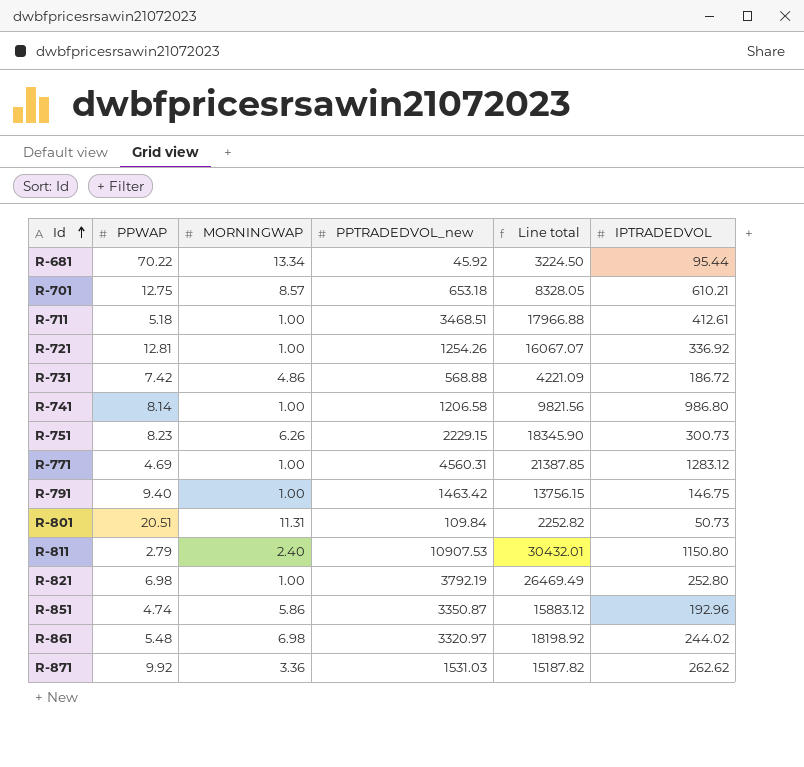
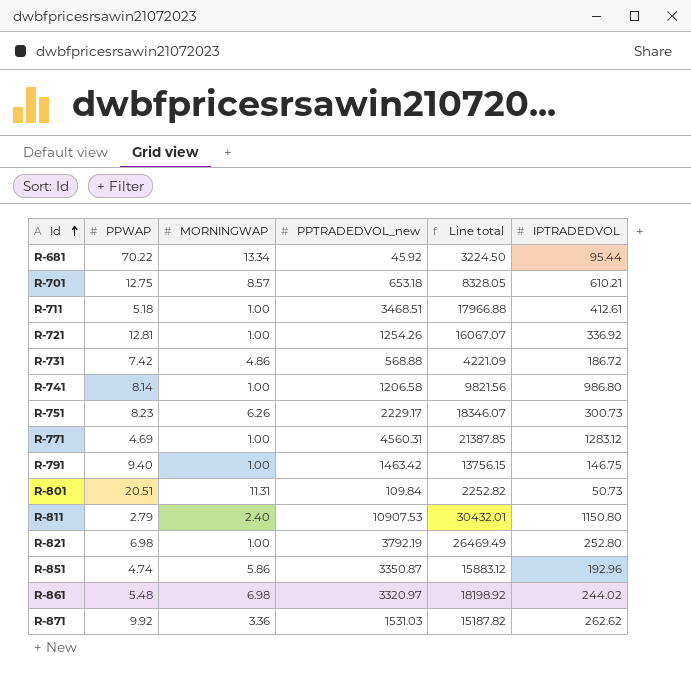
R-751 | PPTRADEDVOL_new: 2229.15 -> 2229.17
R-751 | Line total: 18345.90 -> 18346.07

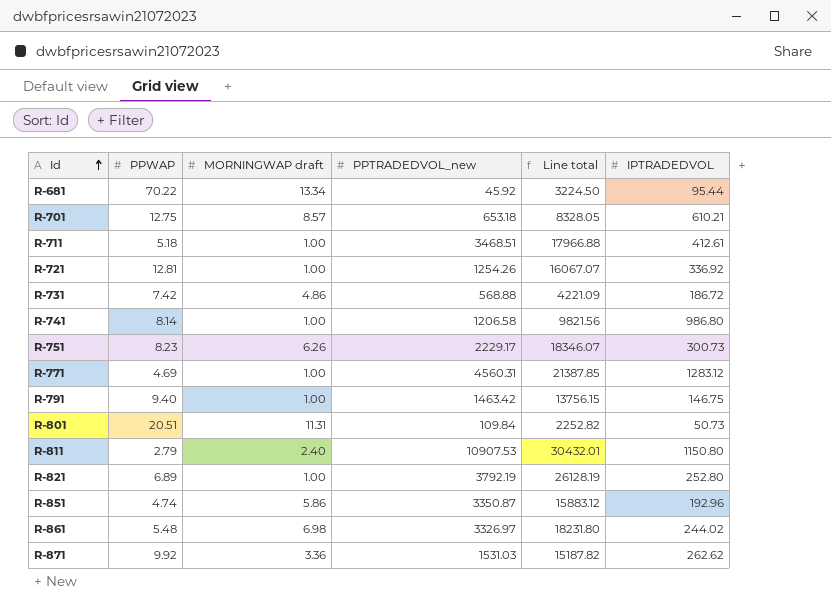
column name: MORNINGWAP -> MORNINGWAP draft
R-821 | PPWAP: 6.98 -> 6.89
R-821 | Line total: 26469.49 -> 26128.19
R-861 | PPTRADEDVOL_new: 3320.97 -> 3326.97
R-861 | Line total: 18198.92 -> 18231.80

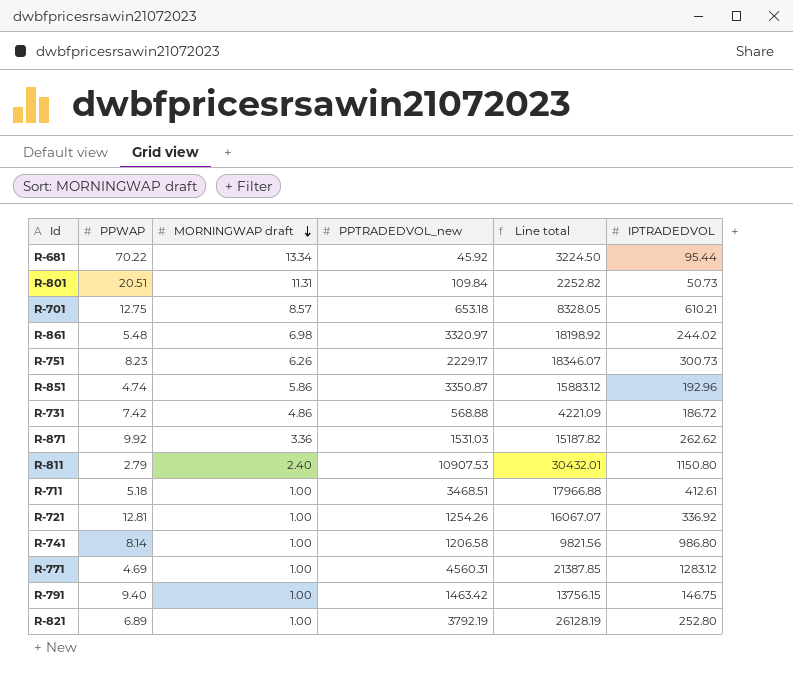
row order: Id ascending -> MORNINGWAP draft descending
R-861 | PPTRADEDVOL_new: 3326.97 -> 3320.97
R-861 | Line total: 18231.80 -> 18198.92

